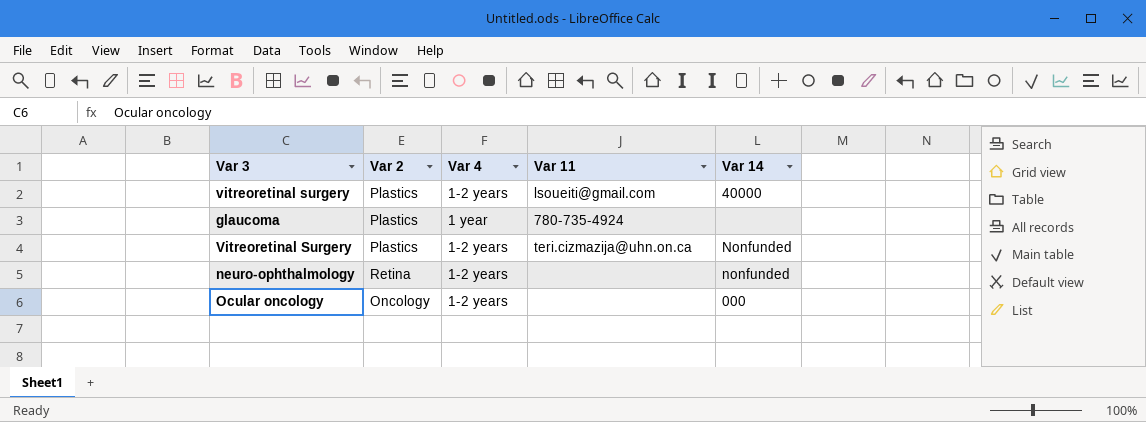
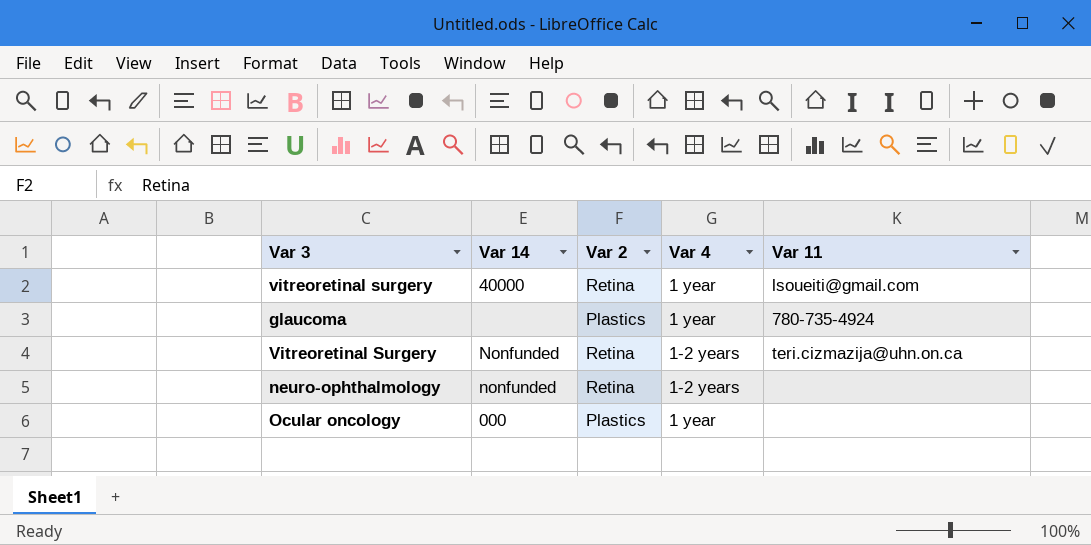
column Var 14 | position: 5 -> 2
vitreoretinal surgery | Var 2: Plastics -> Retina
vitreoretinal surgery | Var 4: 1-2 years -> 1 year
Vitreoretinal Surgery | Var 2: Plastics -> Retina
Ocular oncology | Var 2: Oncology -> Plastics
Ocular oncology | Var 4: 1-2 years -> 1 year

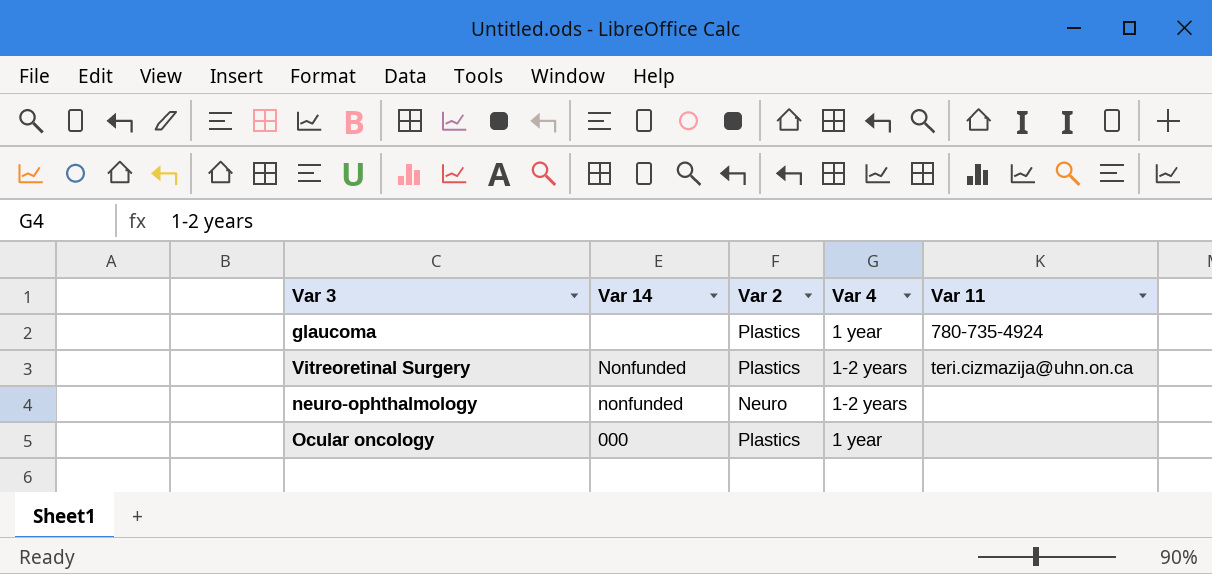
row vitreoretinal surgery: 40000 | Retina | 1 year | lsoueiti@gmail.com -> none
Vitreoretinal Surgery | Var 2: Retina -> Plastics
neuro-ophthalmology | Var 2: Retina -> Neuro

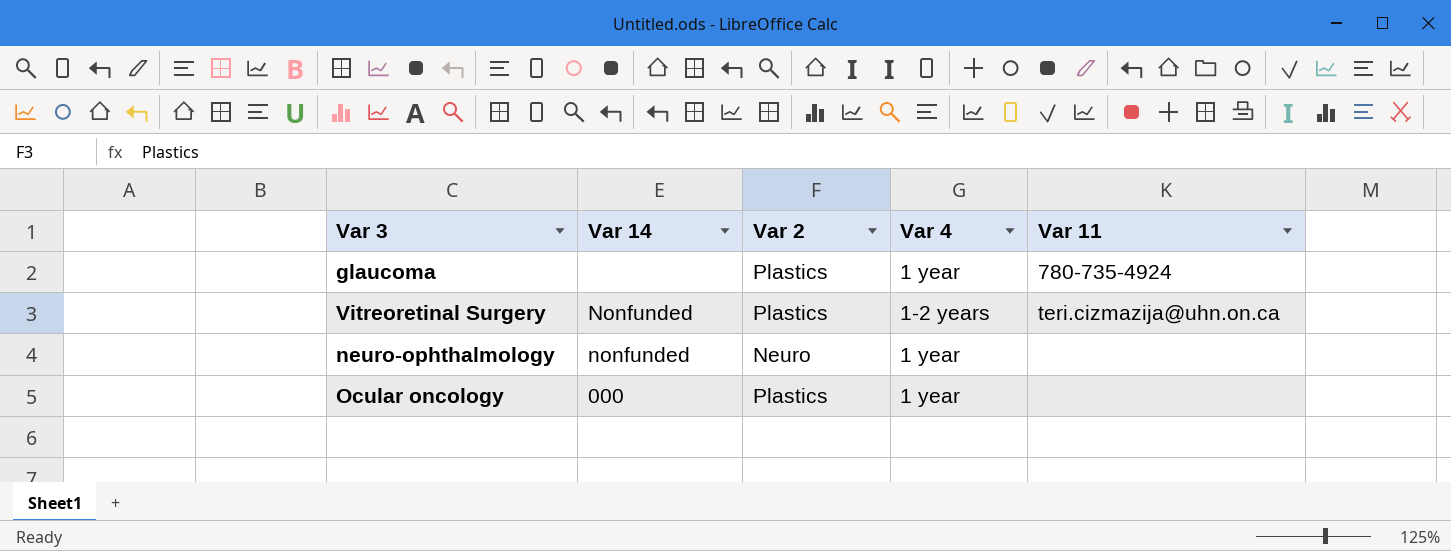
neuro-ophthalmology | Var 4: 1-2 years -> 1 year

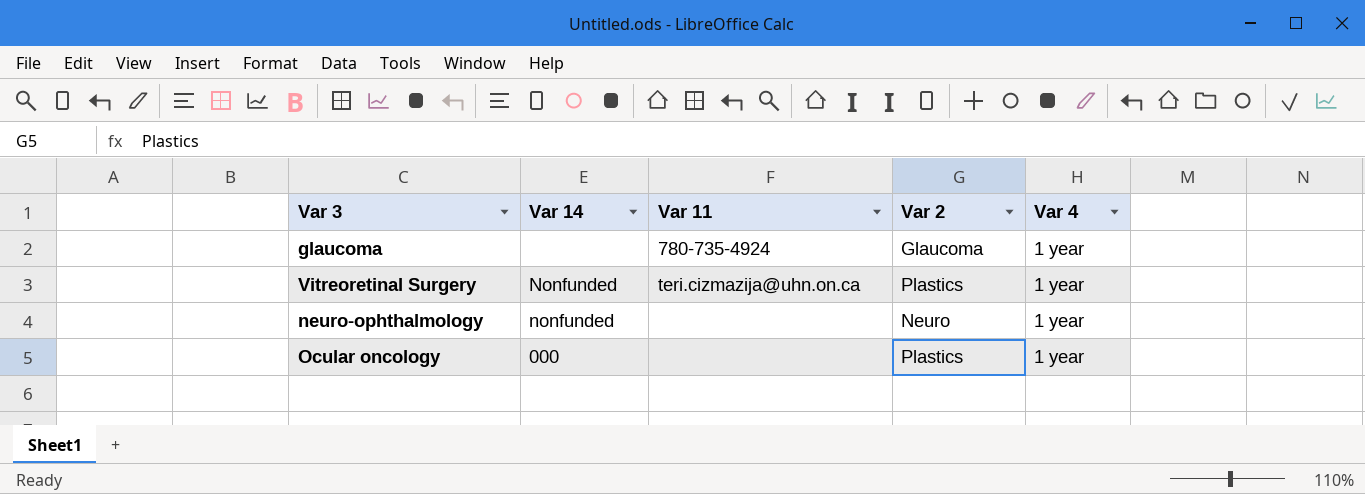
column Var 11 | position: 5 -> 3
glaucoma | Var 2: Plastics -> Glaucoma
Vitreoretinal Surgery | Var 4: 1-2 years -> 1 year

